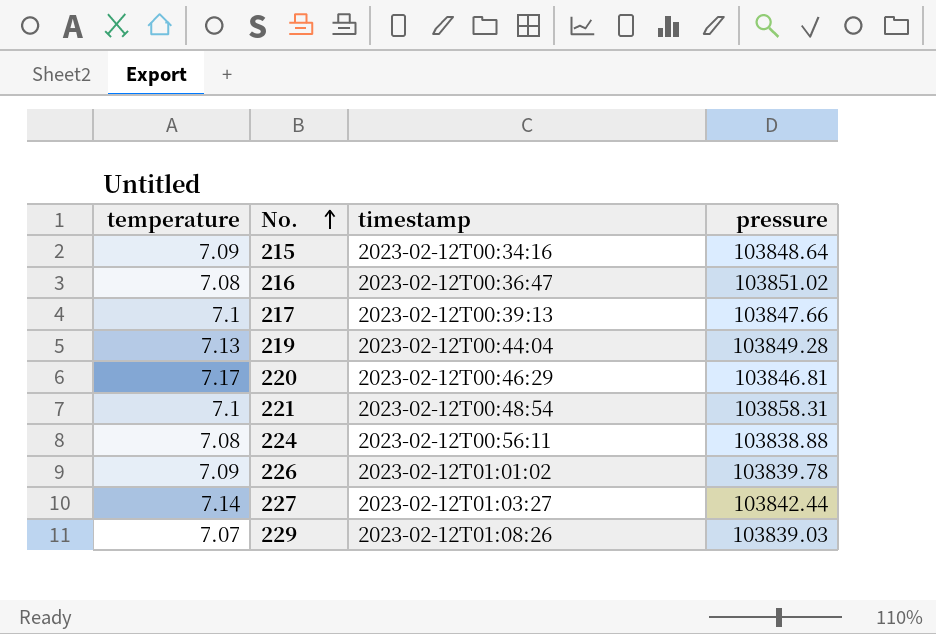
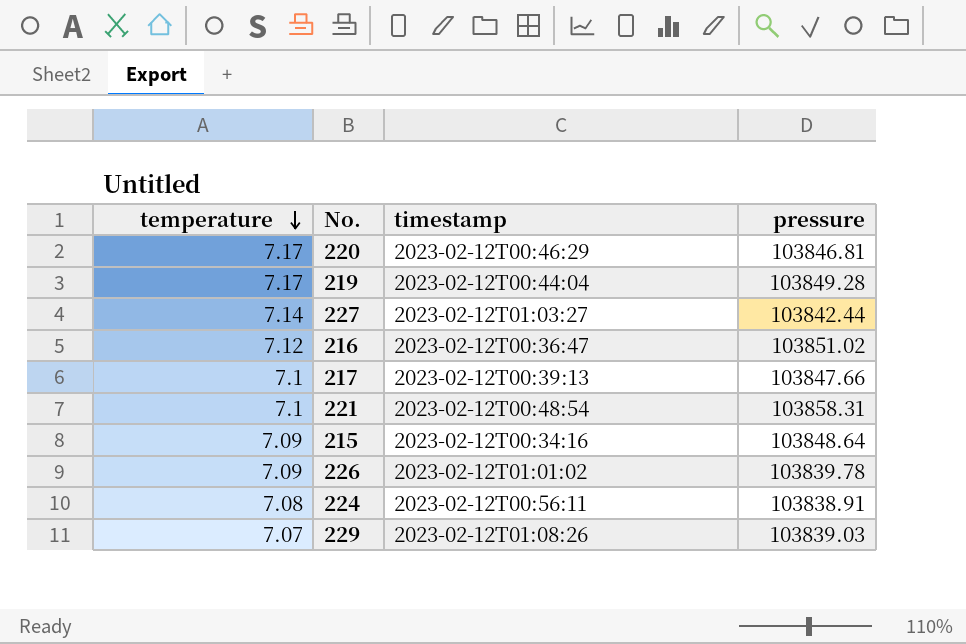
row order: No. ascending -> temperature descending
219 | temperature: 7.13 -> 7.17
216 | temperature: 7.08 -> 7.12
224 | pressure: 103838.88 -> 103838.91

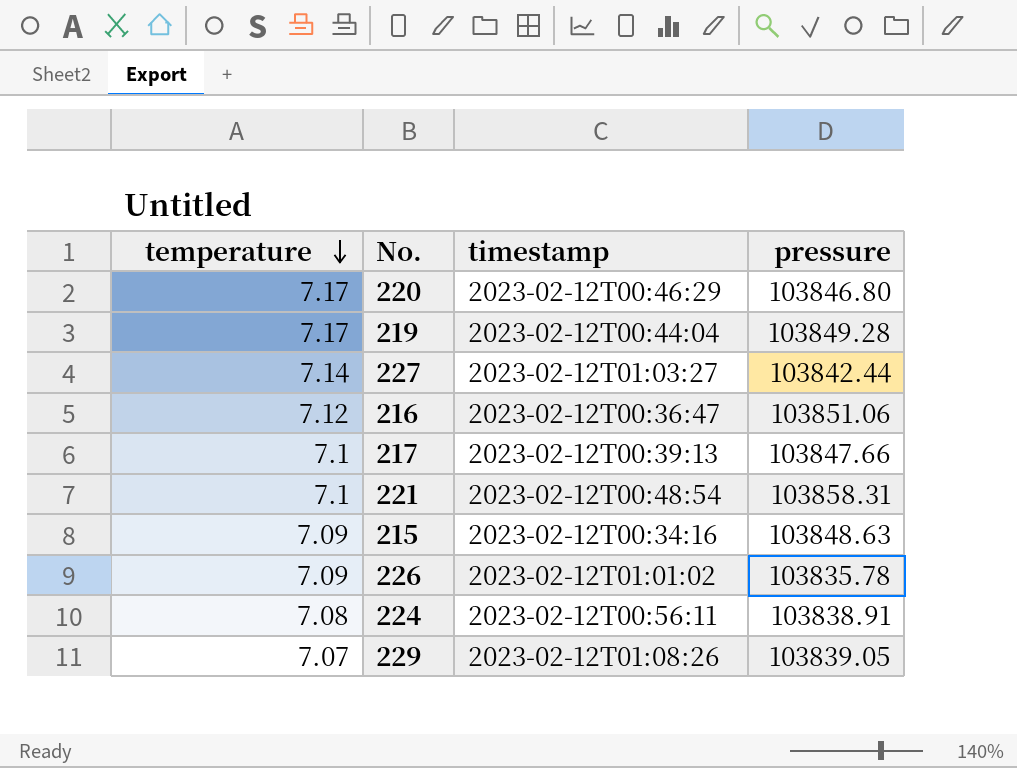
220 | pressure: 103846.81 -> 103846.80
216 | pressure: 103851.02 -> 103851.06
215 | pressure: 103848.64 -> 103848.63
226 | pressure: 103839.78 -> 103835.78
229 | pressure: 103839.03 -> 103839.05

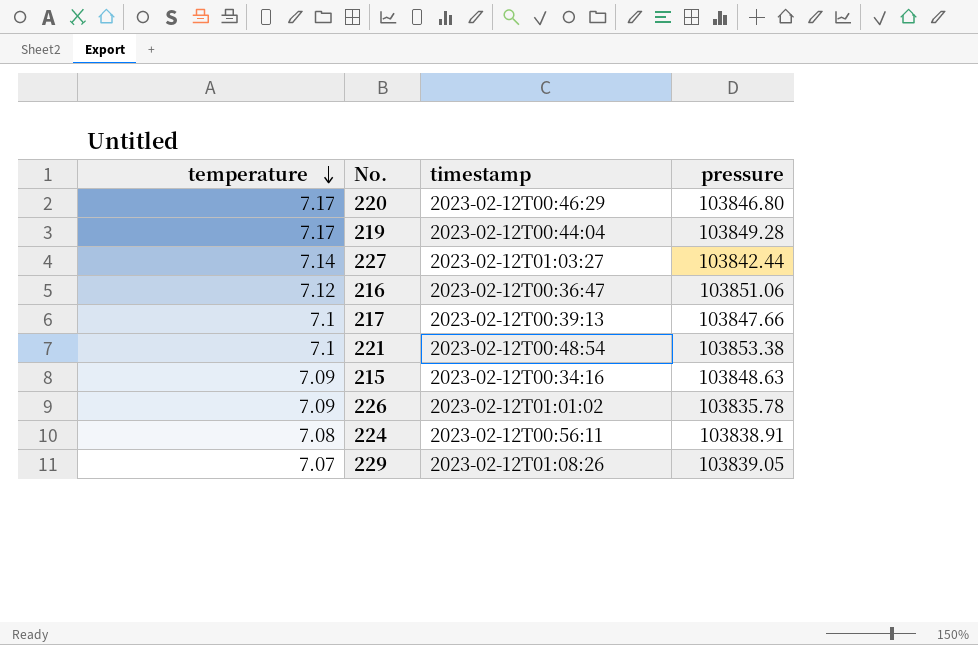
221 | pressure: 103858.31 -> 103853.38

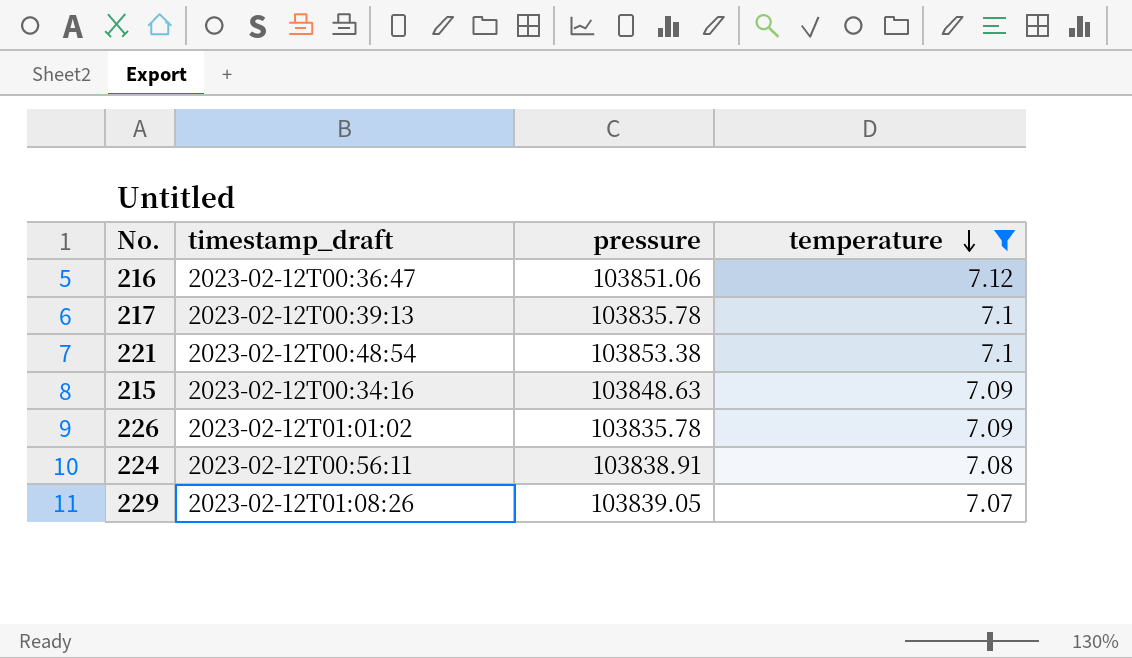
filter: none -> temperature <= 7.12
column name: timestamp -> timestamp_draft
column temperature | position: 1 -> 4
217 | pressure: 103847.66 -> 103835.78

